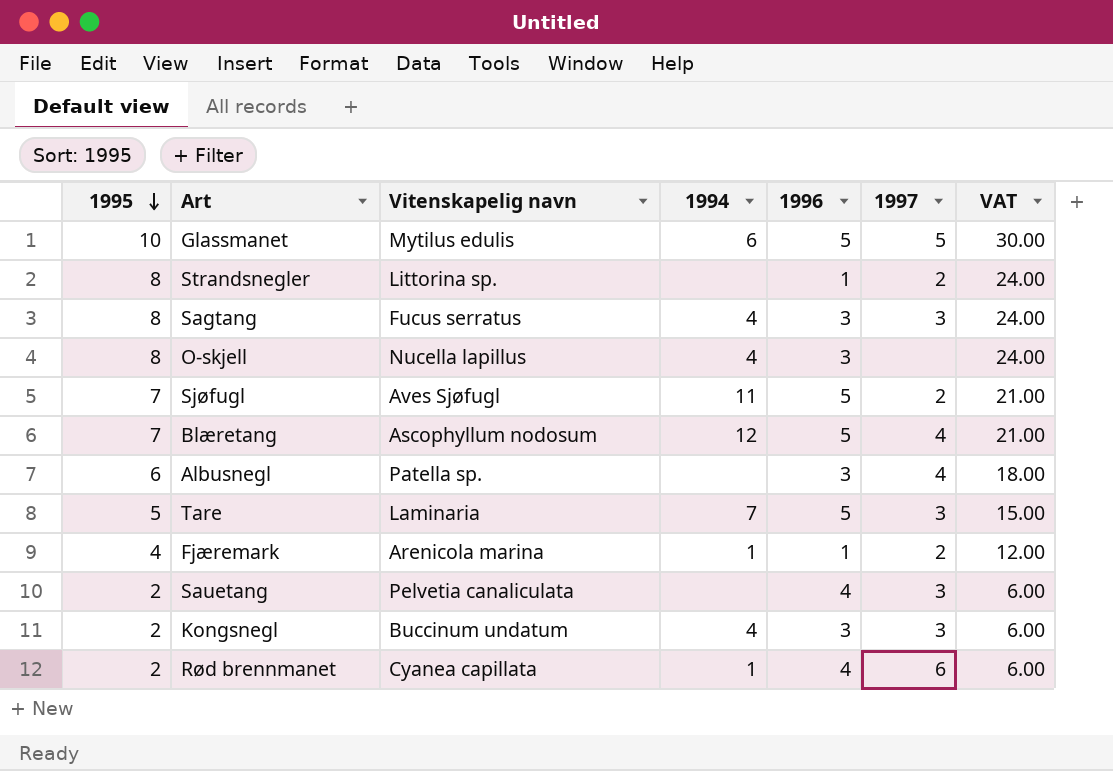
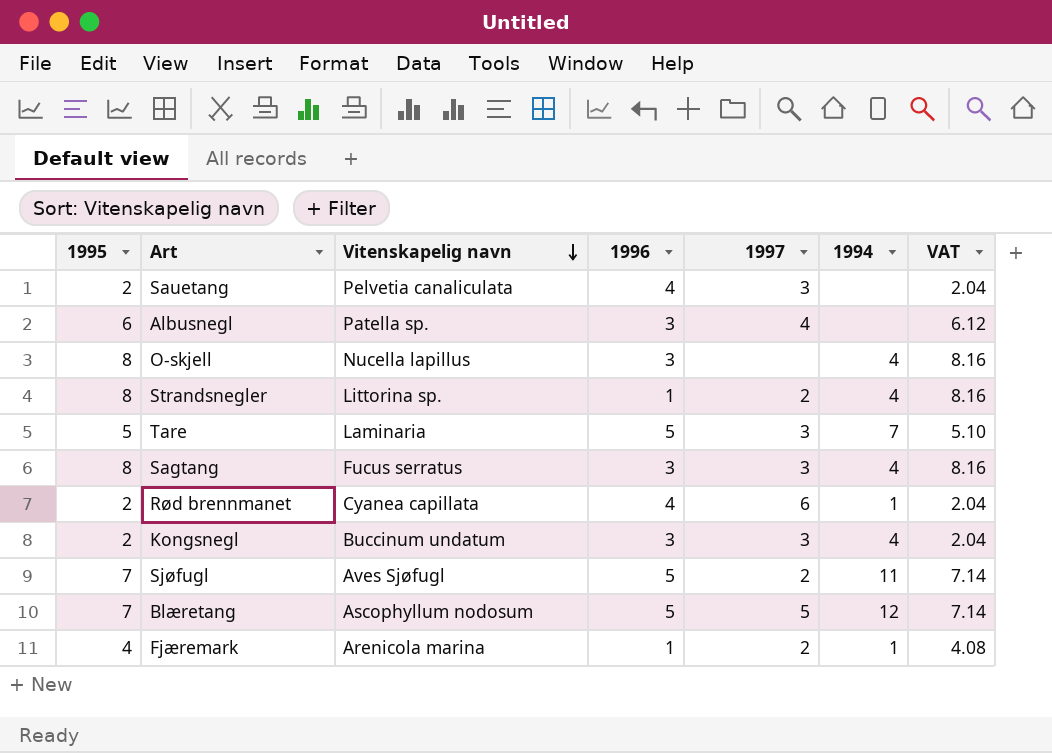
row order: 1995 descending -> Vitenskapelig navn descending
column 1994 | position: 4 -> 6
column VAT | formula: [1995] * 3 -> [1995] * 1.02
row Glassmanet: 10 | Mytilus edulis | 6 | 5 | 5 | 30.00 -> none
Strandsnegler | 1994: none -> 4
Blæretang | 1997: 4 -> 5

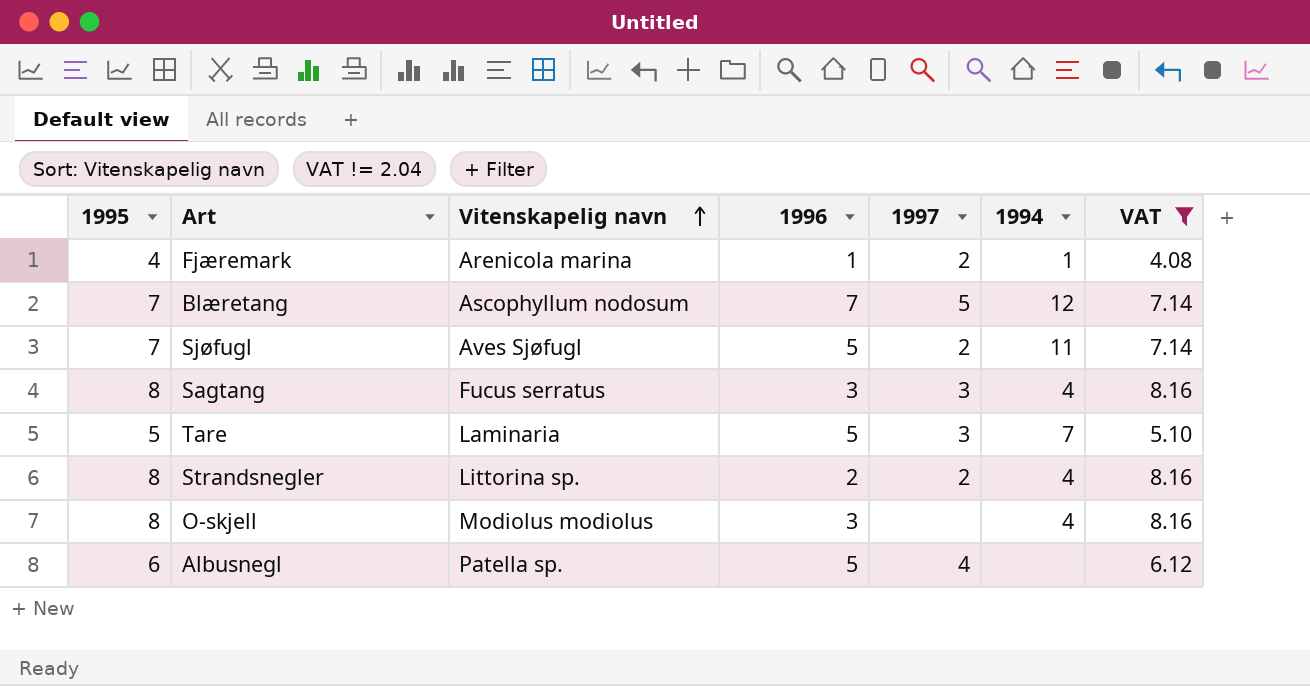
filter: none -> VAT != 2.04
row order: Vitenskapelig navn descending -> Vitenskapelig navn ascending
Blæretang | 1996: 5 -> 7
Strandsnegler | 1996: 1 -> 2
O-skjell | Vitenskapelig navn: Nucella lapillus -> Modiolus modiolus
Albusnegl | 1996: 3 -> 5

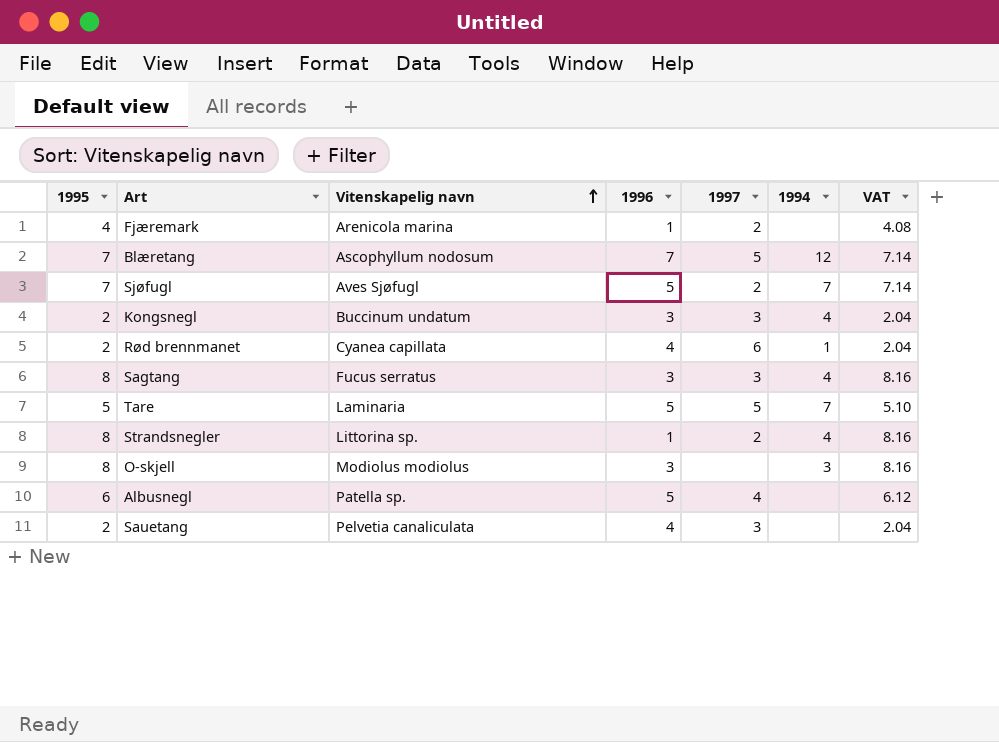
filter: VAT != 2.04 -> none
Fjæremark | 1994: 1 -> none
Sjøfugl | 1994: 11 -> 7
Tare | 1997: 3 -> 5
Strandsnegler | 1996: 2 -> 1
O-skjell | 1994: 4 -> 3

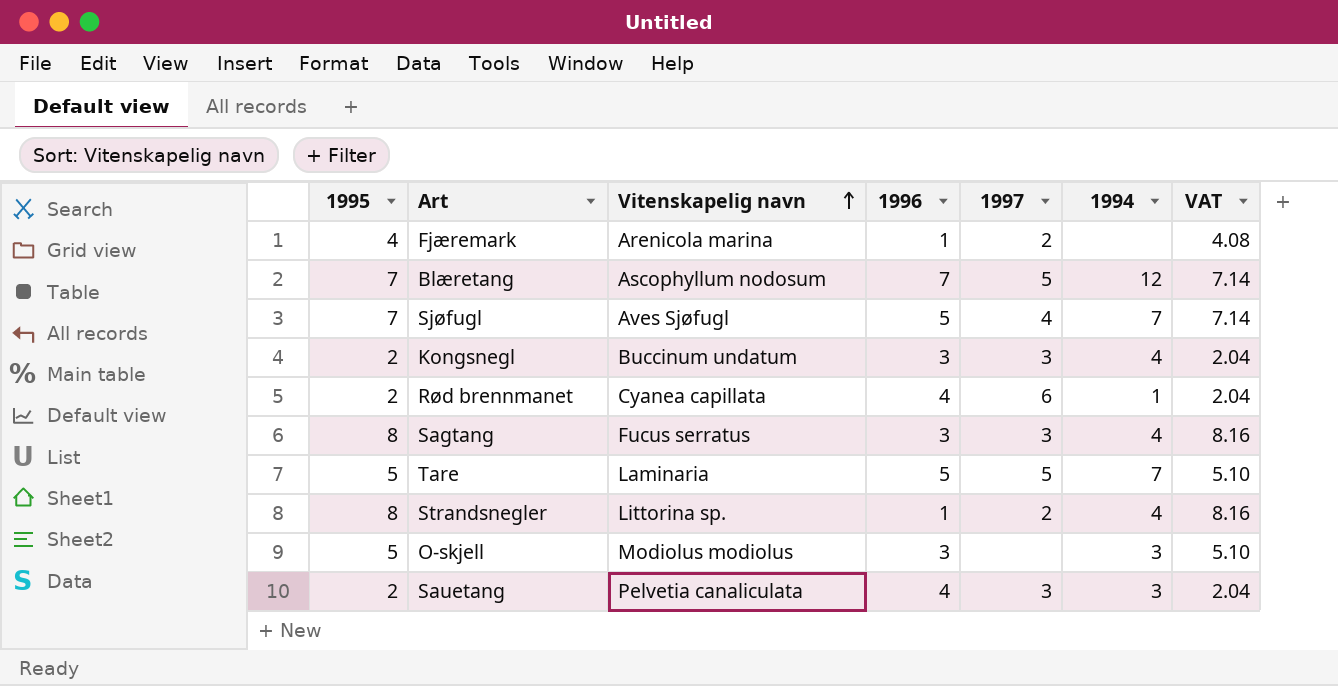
row Albusnegl: 6 | Patella sp. | 5 | 4 | none | 6.12 -> none
Sjøfugl | 1997: 2 -> 4
O-skjell | 1995: 8 -> 5
O-skjell | VAT: 8.16 -> 5.10
Sauetang | 1994: none -> 3

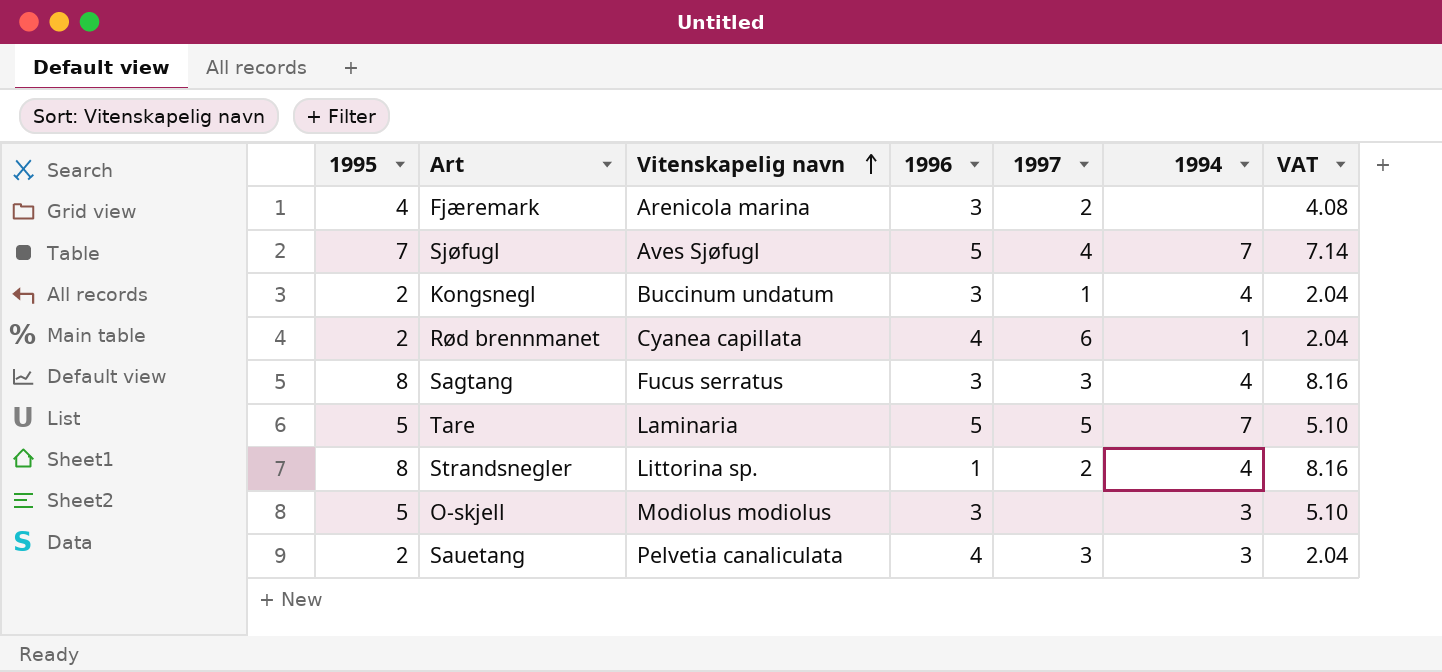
row Blæretang: 7 | Ascophyllum nodosum | 7 | 5 | 12 | 7.14 -> none
Fjæremark | 1996: 1 -> 3
Kongsnegl | 1997: 3 -> 1

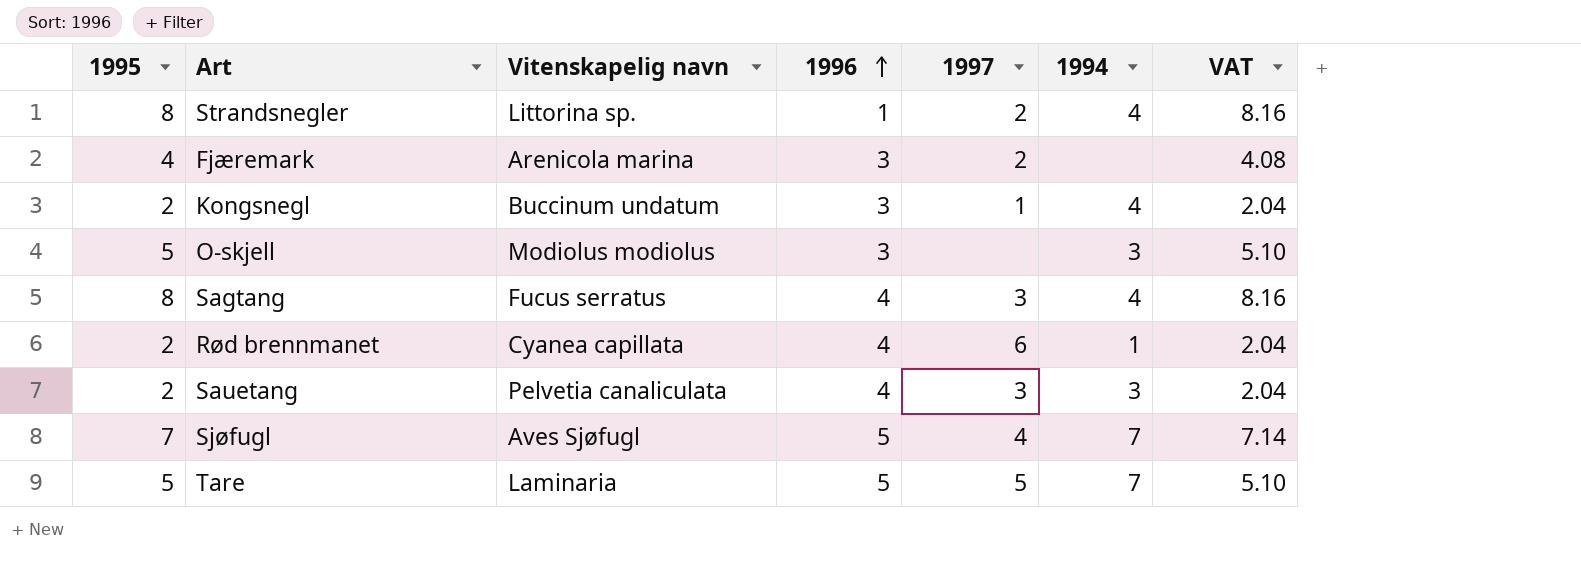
row order: Vitenskapelig navn ascending -> 1996 ascending
Sagtang | 1996: 3 -> 4

